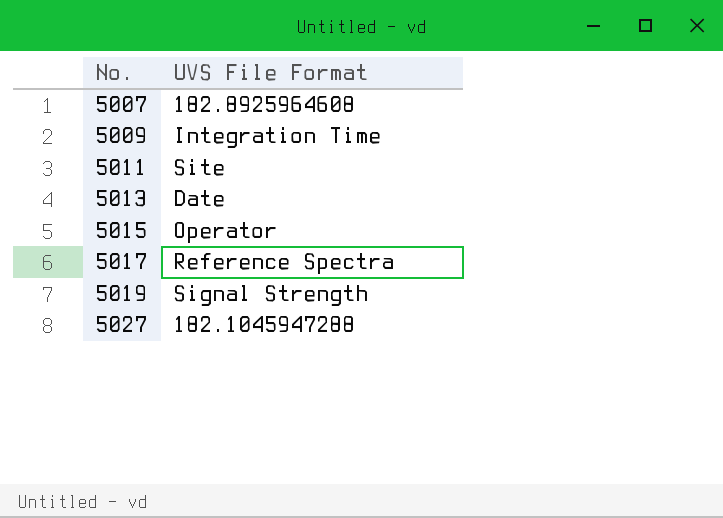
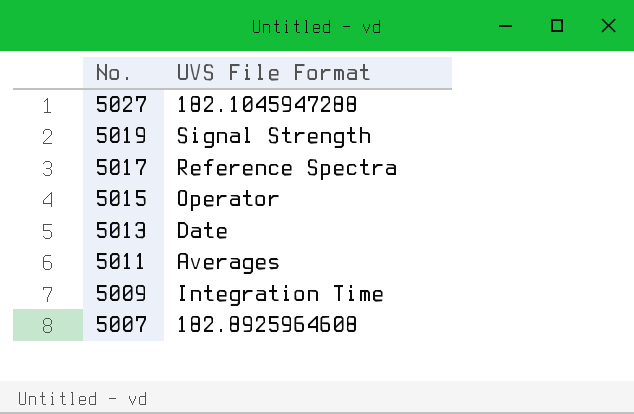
row order: No. ascending -> No. descending
5011 | UVS File Format: Site -> Averages

